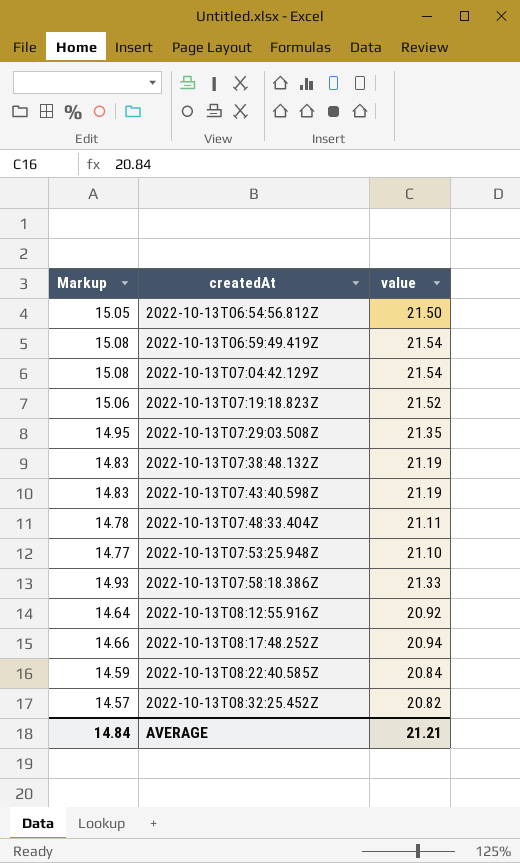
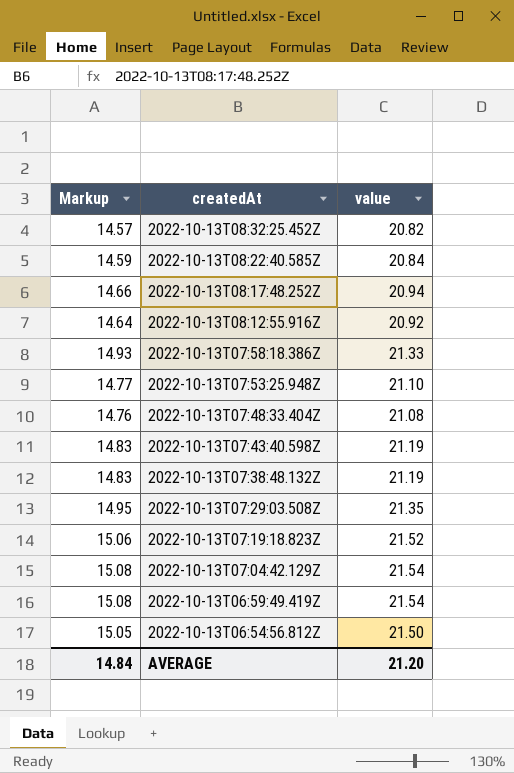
row order: createdAt ascending -> createdAt descending
2022-10-13T07:48:33.404Z | Markup: 14.78 -> 14.76
2022-10-13T07:48:33.404Z | value: 21.11 -> 21.08
AVERAGE | value: 21.21 -> 21.20

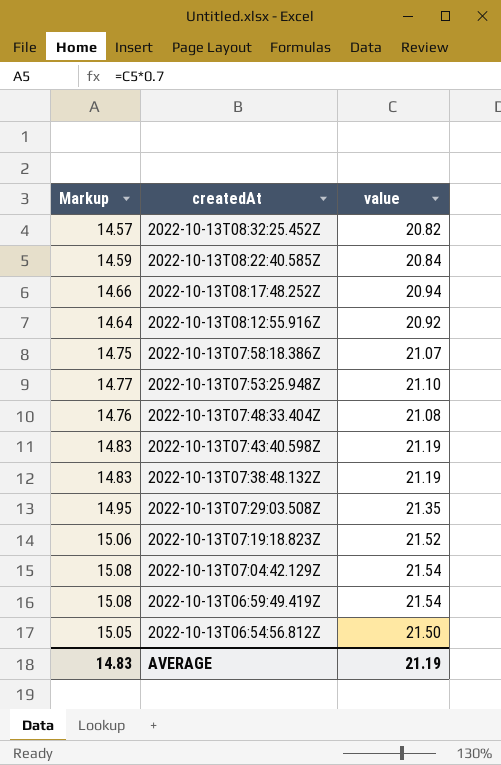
2022-10-13T07:58:18.386Z | Markup: 14.93 -> 14.75
2022-10-13T07:58:18.386Z | value: 21.33 -> 21.07
AVERAGE | Markup: 14.84 -> 14.83
AVERAGE | value: 21.20 -> 21.19

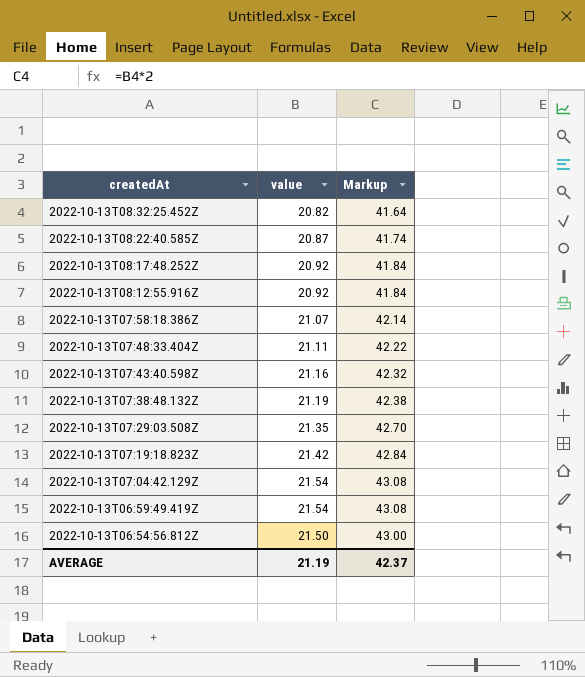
column Markup | formula: [value] * 0.7 -> [value] * 2
column Markup | position: 1 -> 3
row 2022-10-13T07:53:25.948Z: 14.77 | 21.10 -> none
2022-10-13T08:22:40.585Z | value: 20.84 -> 20.87
2022-10-13T08:17:48.252Z | value: 20.94 -> 20.92
2022-10-13T07:48:33.404Z | value: 21.08 -> 21.11
2022-10-13T07:43:40.598Z | value: 21.19 -> 21.16
2022-10-13T07:19:18.823Z | value: 21.52 -> 21.42
AVERAGE | Markup: 14.83 -> 42.37

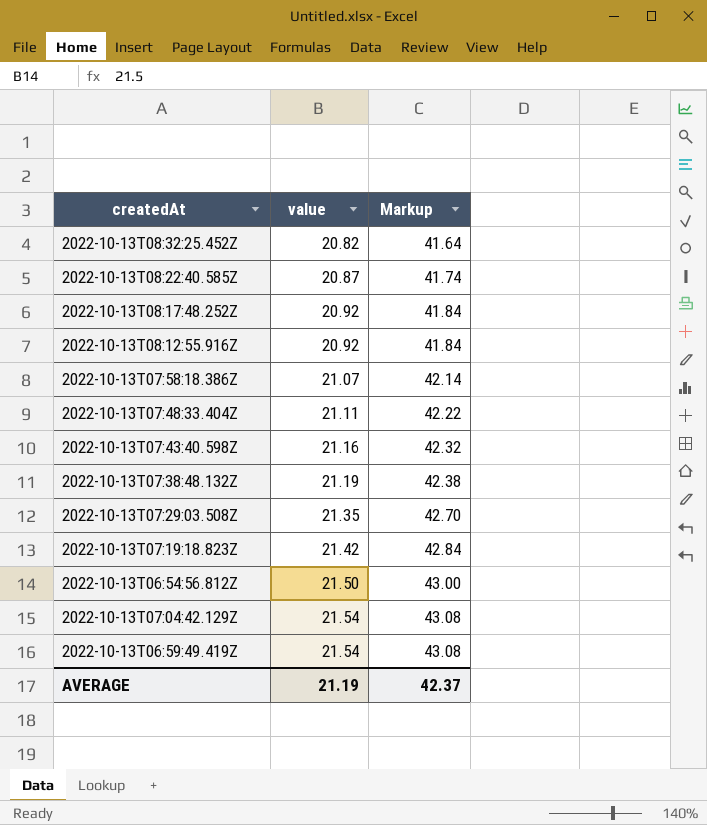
row order: createdAt descending -> value ascending

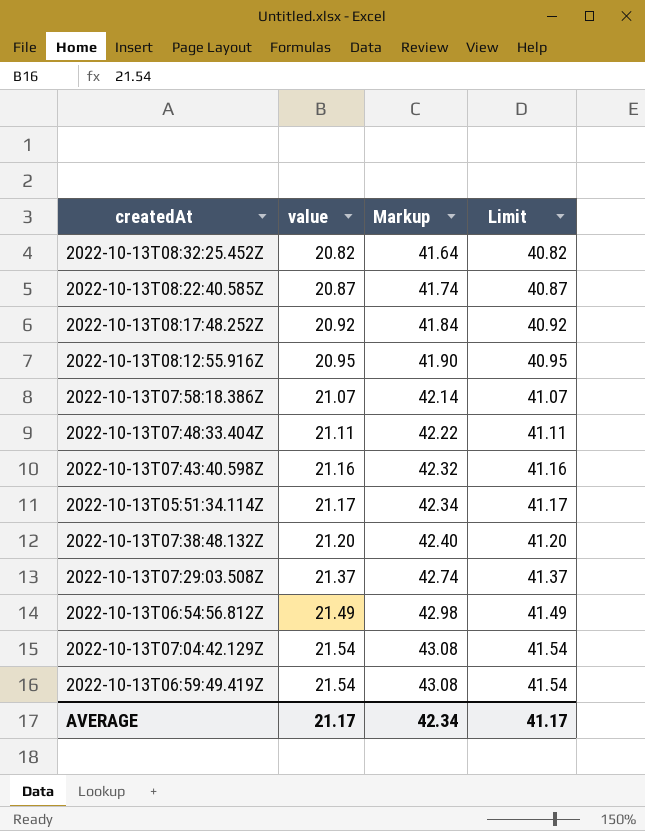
column Limit | formula: none -> [value] + 20
row 2022-10-13T07:19:18.823Z: 21.42 | 42.84 -> none
2022-10-13T08:12:55.916Z | value: 20.92 -> 20.95
2022-10-13T08:12:55.916Z | Markup: 41.84 -> 41.90
row 2022-10-13T05:51:34.114Z: none -> 21.17 | 42.34 | 41.17
2022-10-13T07:38:48.132Z | value: 21.19 -> 21.20
2022-10-13T07:38:48.132Z | Markup: 42.38 -> 42.40
2022-10-13T07:29:03.508Z | value: 21.35 -> 21.37
2022-10-13T07:29:03.508Z | Markup: 42.70 -> 42.74
2022-10-13T06:54:56.812Z | value: 21.50 -> 21.49
2022-10-13T06:54:56.812Z | Markup: 43.00 -> 42.98
AVERAGE | value: 21.19 -> 21.17
AVERAGE | Markup: 42.37 -> 42.34

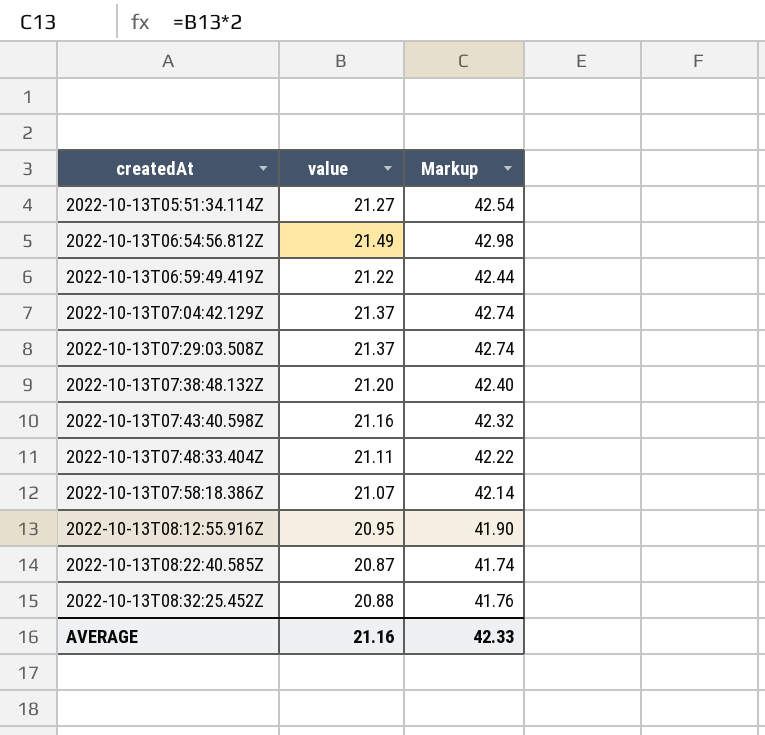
row order: value ascending -> createdAt ascending
column Limit | formula: [value] + 20 -> none
row 2022-10-13T08:17:48.252Z: 20.92 | 41.84 | 40.92 -> none
2022-10-13T05:51:34.114Z | value: 21.17 -> 21.27
2022-10-13T05:51:34.114Z | Markup: 42.34 -> 42.54
2022-10-13T06:59:49.419Z | value: 21.54 -> 21.22
2022-10-13T06:59:49.419Z | Markup: 43.08 -> 42.44
2022-10-13T07:04:42.129Z | value: 21.54 -> 21.37
2022-10-13T07:04:42.129Z | Markup: 43.08 -> 42.74
2022-10-13T08:32:25.452Z | value: 20.82 -> 20.88
2022-10-13T08:32:25.452Z | Markup: 41.64 -> 41.76
AVERAGE | value: 21.17 -> 21.16
AVERAGE | Markup: 42.34 -> 42.33

